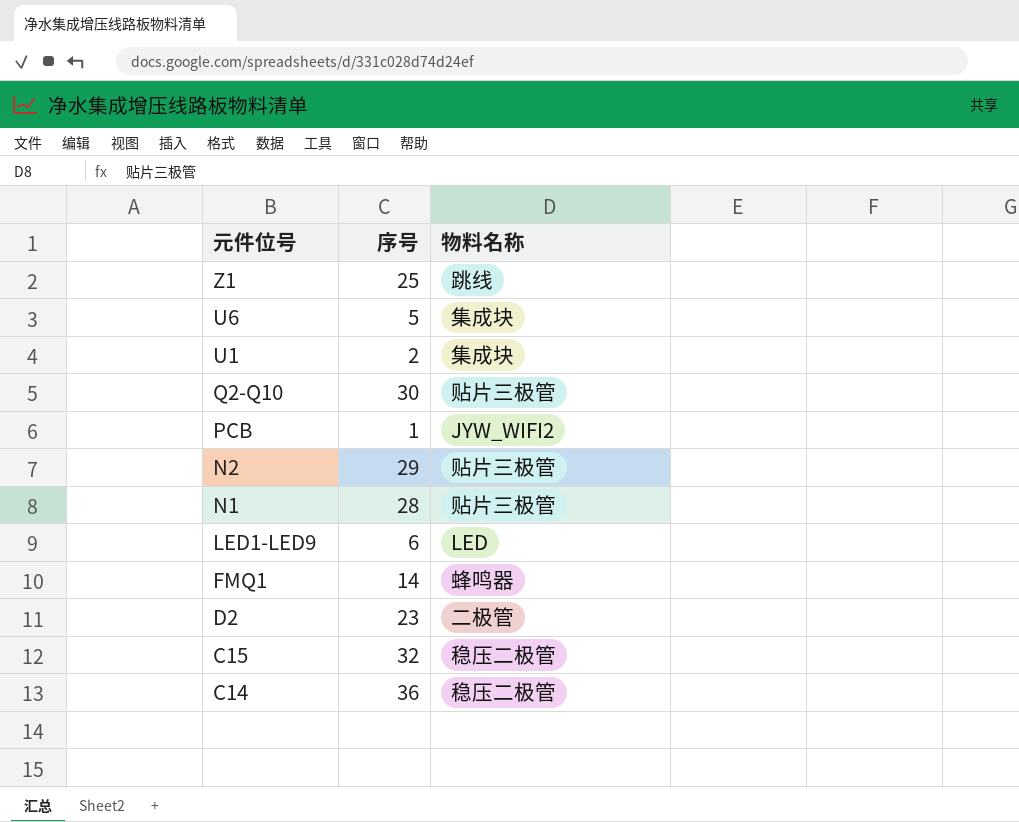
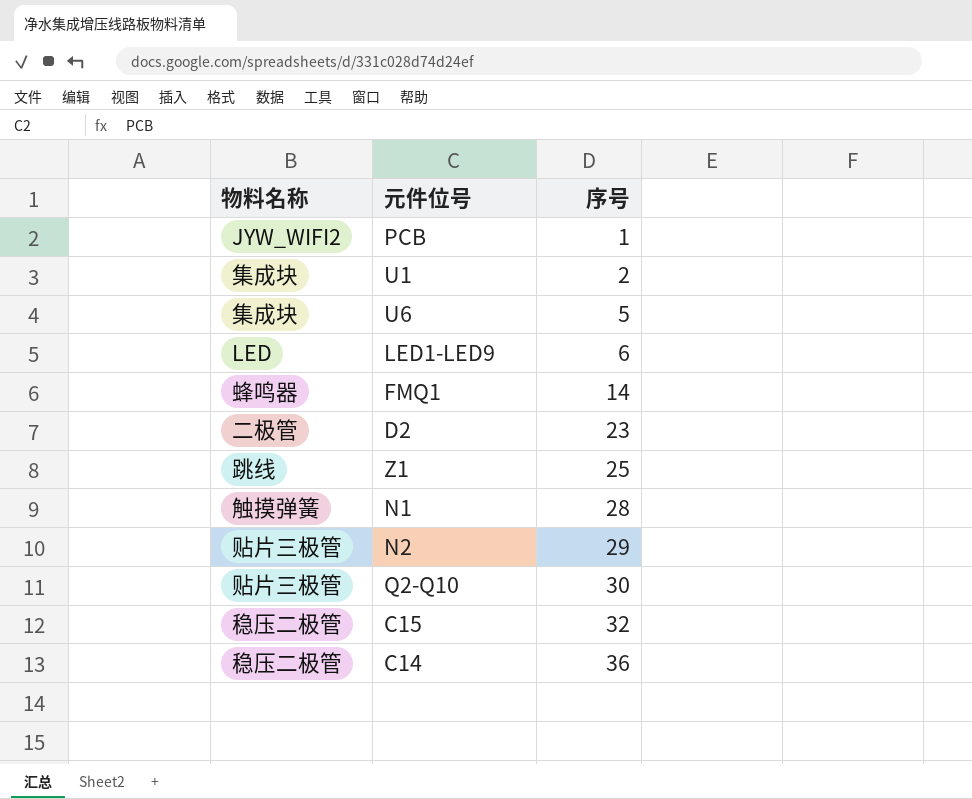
row order: 元件位号 descending -> 序号 ascending
column 物料名称 | position: 3 -> 1
N1 | 物料名称: 贴片三极管 -> 触摸弹簧

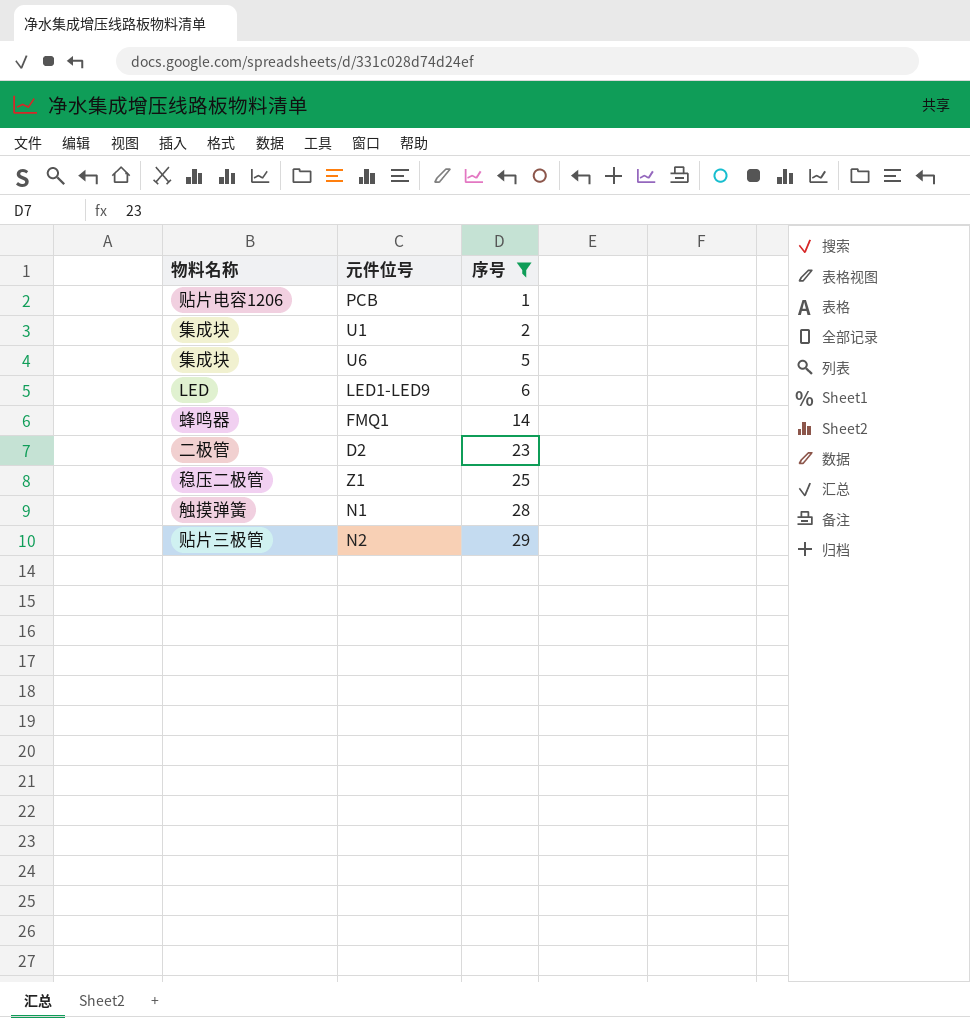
filter: none -> 序号 <= 29
PCB | 物料名称: JYW_WIFI2 -> 贴片电容1206
Z1 | 物料名称: 跳线 -> 稳压二极管

